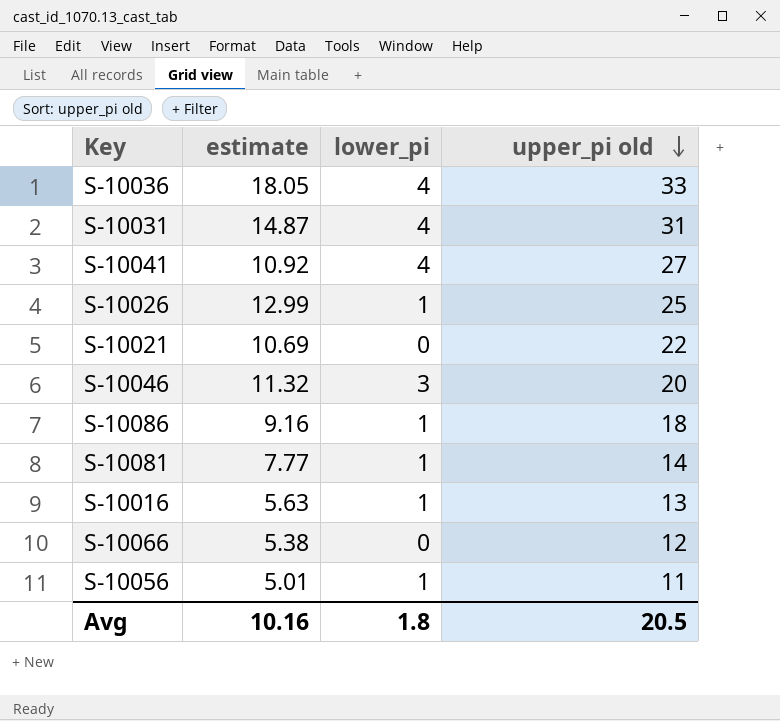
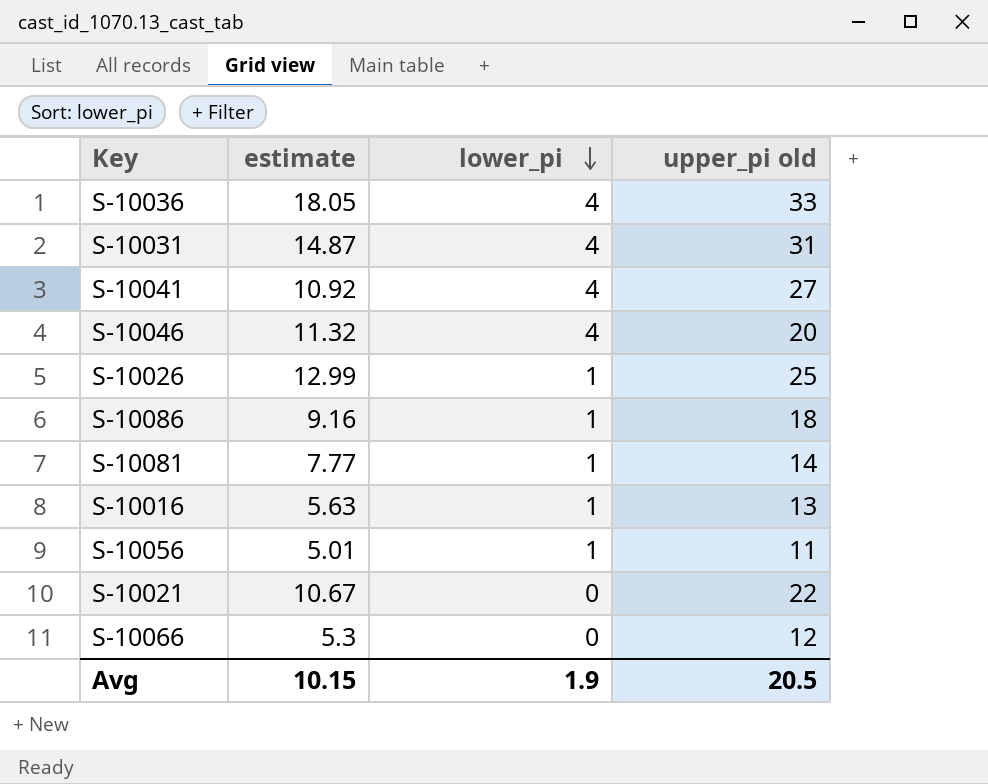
row order: upper_pi old descending -> lower_pi descending
S-10046 | lower_pi: 3 -> 4
S-10021 | estimate: 10.69 -> 10.67
S-10066 | estimate: 5.38 -> 5.3
Avg | estimate: 10.16 -> 10.15
Avg | lower_pi: 1.8 -> 1.9

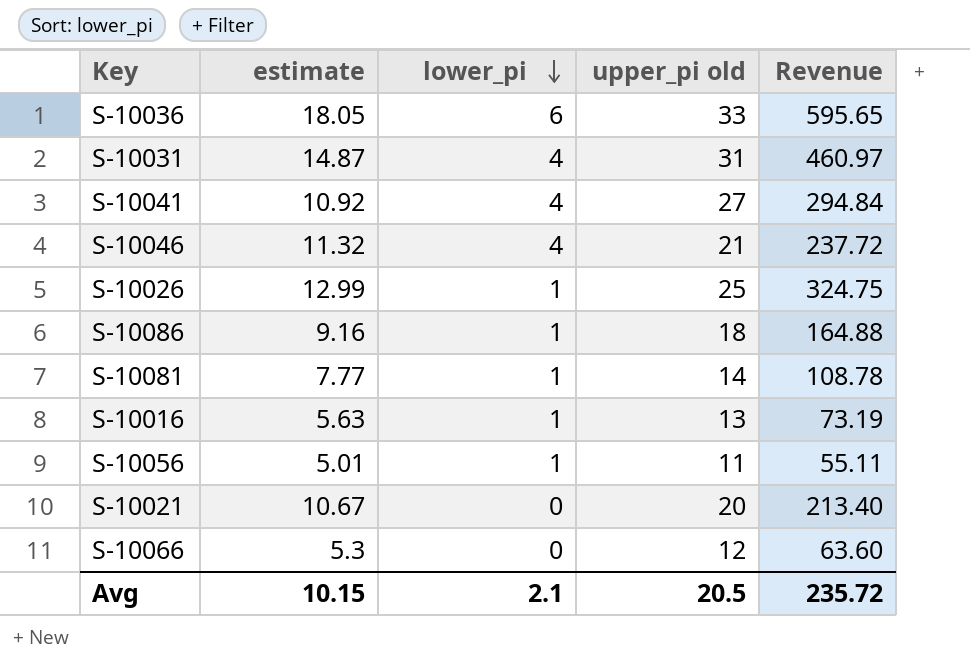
column Revenue | formula: none -> [estimate] * [upper_pi old]
S-10036 | lower_pi: 4 -> 6
S-10046 | upper_pi old: 20 -> 21
S-10021 | upper_pi old: 22 -> 20
Avg | lower_pi: 1.9 -> 2.1

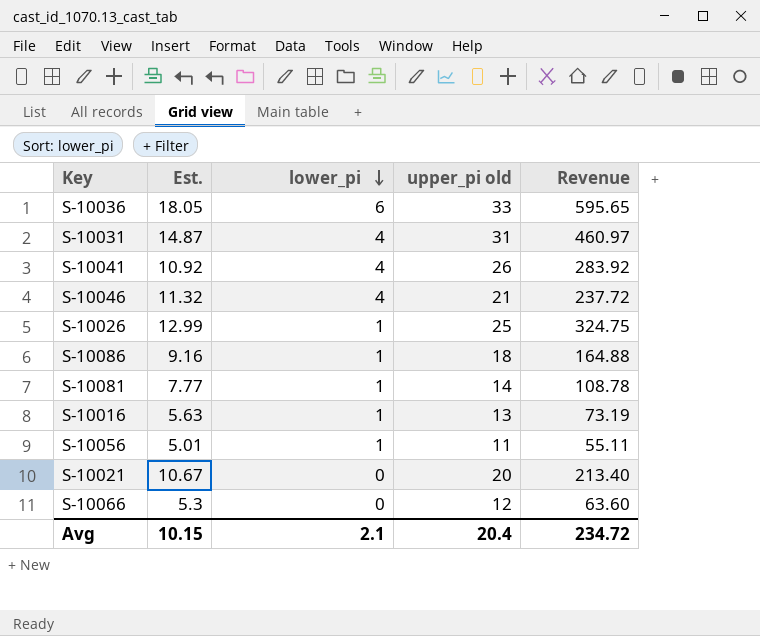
column name: estimate -> Est.
S-10041 | upper_pi old: 27 -> 26
S-10041 | Revenue: 294.84 -> 283.92
Avg | upper_pi old: 20.5 -> 20.4
Avg | Revenue: 235.72 -> 234.72

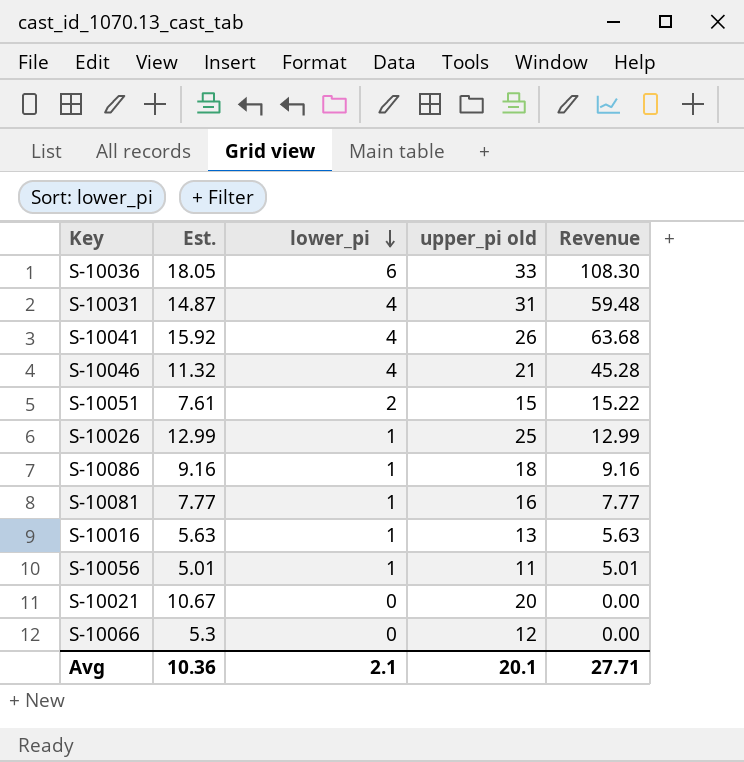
column Revenue | formula: [Est.] * [upper_pi old] -> [Est.] * [lower_pi]
S-10041 | Est.: 10.92 -> 15.92
row S-10051: none -> 7.61 | 2 | 15 | 15.22
S-10081 | upper_pi old: 14 -> 16
Avg | Est.: 10.15 -> 10.36
Avg | upper_pi old: 20.4 -> 20.1
Avg | Revenue: 234.72 -> 27.71

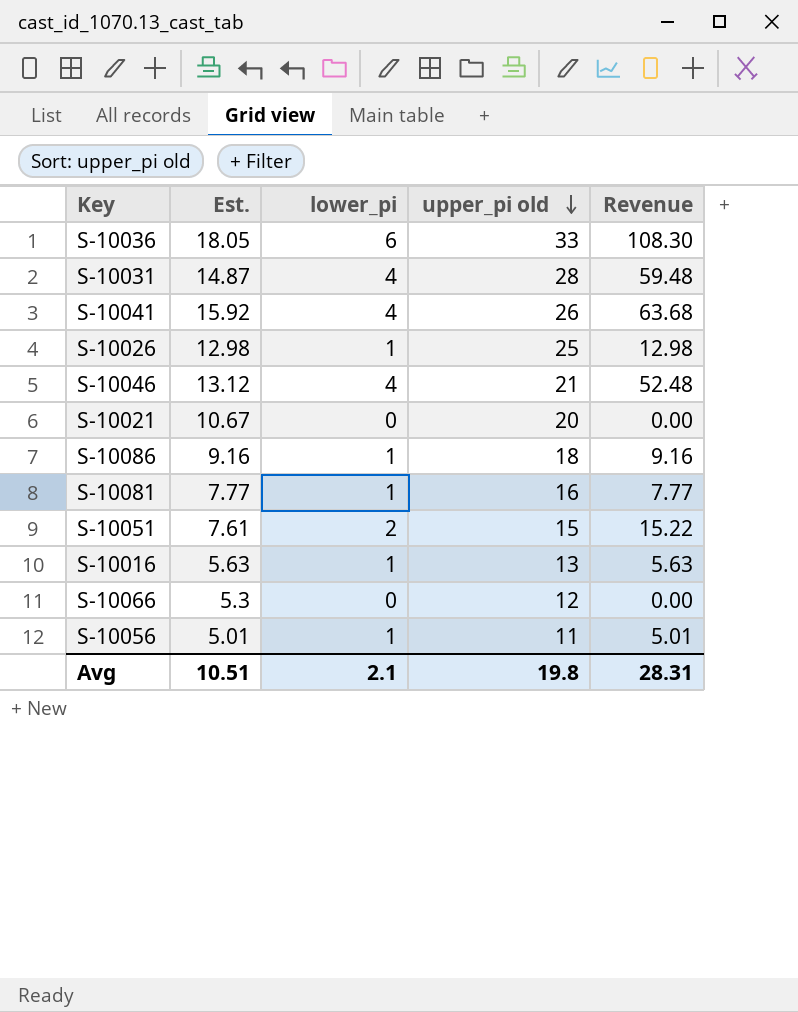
row order: lower_pi descending -> upper_pi old descending
S-10031 | upper_pi old: 31 -> 28
S-10026 | Est.: 12.99 -> 12.98
S-10026 | Revenue: 12.99 -> 12.98
S-10046 | Est.: 11.32 -> 13.12
S-10046 | Revenue: 45.28 -> 52.48
Avg | Est.: 10.36 -> 10.51
Avg | upper_pi old: 20.1 -> 19.8
Avg | Revenue: 27.71 -> 28.31

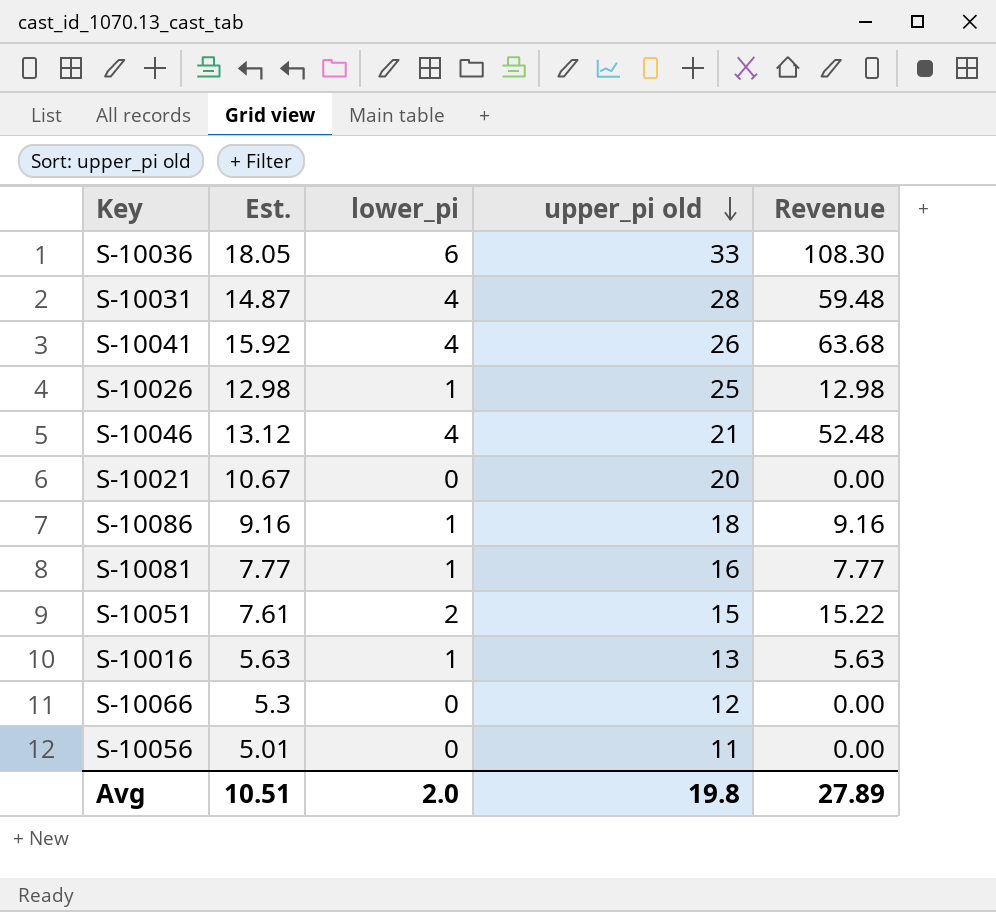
S-10056 | lower_pi: 1 -> 0
S-10056 | Revenue: 5.01 -> 0.00
Avg | lower_pi: 2.1 -> 2.0
Avg | Revenue: 28.31 -> 27.89

